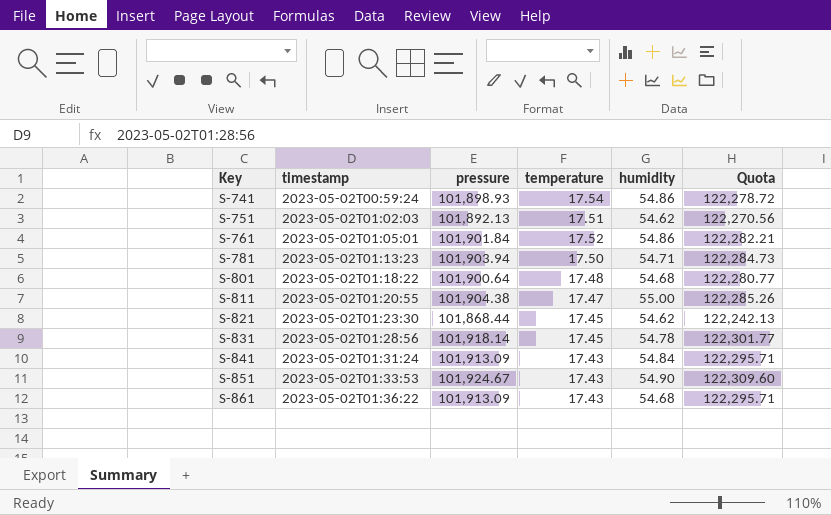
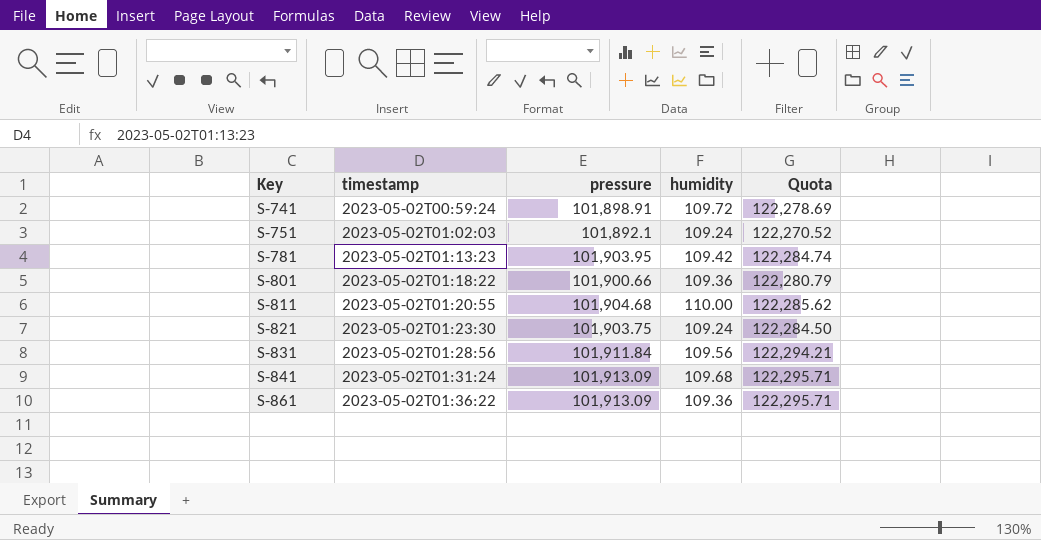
column temperature | position: 4 -> none
row S-761: 2023-05-02T01:05:01 | 101,901.84 | 17.52 | 54.86 | 122,282.21 -> none
row S-851: 2023-05-02T01:33:53 | 101,924.67 | 17.43 | 54.90 | 122,309.60 -> none
S-741 | pressure: 101,898.93 -> 101,898.91
S-741 | humidity: 54.86 -> 109.72
S-741 | Quota: 122,278.72 -> 122,278.69
S-751 | pressure: 101,892.13 -> 101,892.1
S-751 | humidity: 54.62 -> 109.24
S-751 | Quota: 122,270.56 -> 122,270.52
S-781 | pressure: 101,903.94 -> 101,903.95
S-781 | humidity: 54.71 -> 109.42
S-781 | Quota: 122,284.73 -> 122,284.74
S-801 | pressure: 101,900.64 -> 101,900.66
S-801 | humidity: 54.68 -> 109.36
S-801 | Quota: 122,280.77 -> 122,280.79
S-811 | pressure: 101,904.38 -> 101,904.68
S-811 | humidity: 55.00 -> 110.00
S-811 | Quota: 122,285.26 -> 122,285.62
S-821 | pressure: 101,868.44 -> 101,903.75
S-821 | humidity: 54.62 -> 109.24
S-821 | Quota: 122,242.13 -> 122,284.50
S-831 | pressure: 101,918.14 -> 101,911.84
S-831 | humidity: 54.78 -> 109.56
S-831 | Quota: 122,301.77 -> 122,294.21
S-841 | humidity: 54.84 -> 109.68
S-861 | humidity: 54.68 -> 109.36

